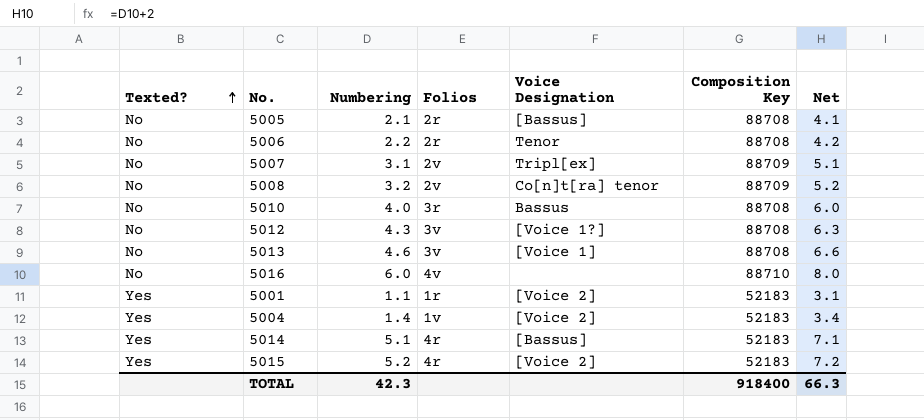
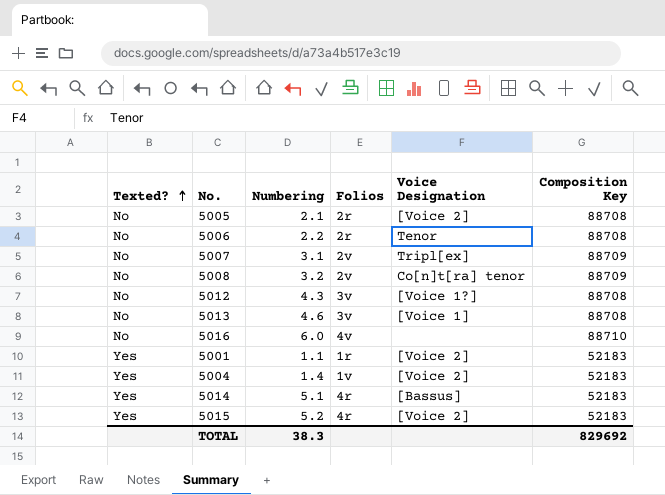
column Net | formula: [Numbering] + 2 -> none
row 5010: No | 4.0 | 3r | Bassus | 88708 | 6.0 -> none
5005 | Voice Designation: [Bassus] -> [Voice 2]
TOTAL | Numbering: 42.3 -> 38.3
TOTAL | Composition Key: 918400 -> 829692

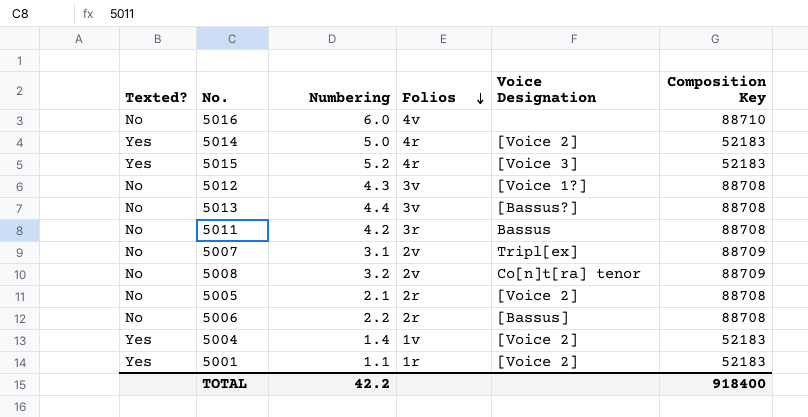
row order: Texted? ascending -> Folios descending
5014 | Numbering: 5.1 -> 5.0
5014 | Voice Designation: [Bassus] -> [Voice 2]
5015 | Voice Designation: [Voice 2] -> [Voice 3]
5013 | Numbering: 4.6 -> 4.4
5013 | Voice Designation: [Voice 1] -> [Bassus?]
row 5011: none -> No | 4.2 | 3r | Bassus | 88708
5006 | Voice Designation: Tenor -> [Bassus]
TOTAL | Numbering: 38.3 -> 42.2
TOTAL | Composition Key: 829692 -> 918400

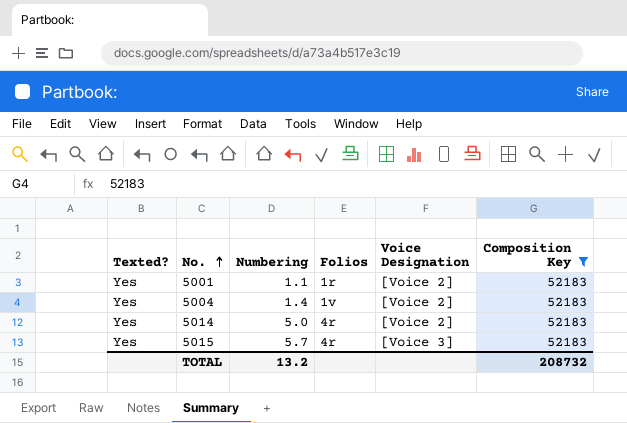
filter: none -> Composition Key = 52183
row order: Folios descending -> No. ascending
5015 | Numbering: 5.2 -> 5.7
TOTAL | Numbering: 42.2 -> 13.2
TOTAL | Composition Key: 918400 -> 208732

